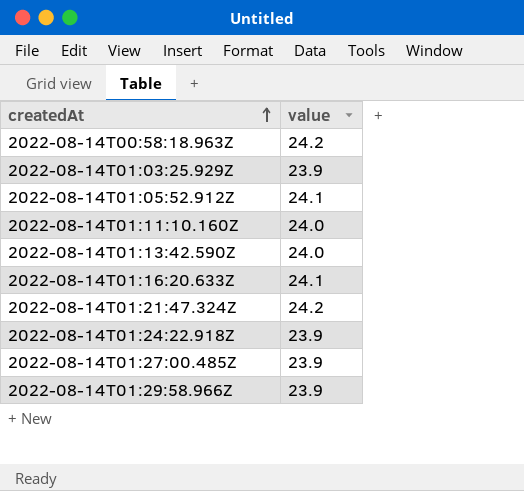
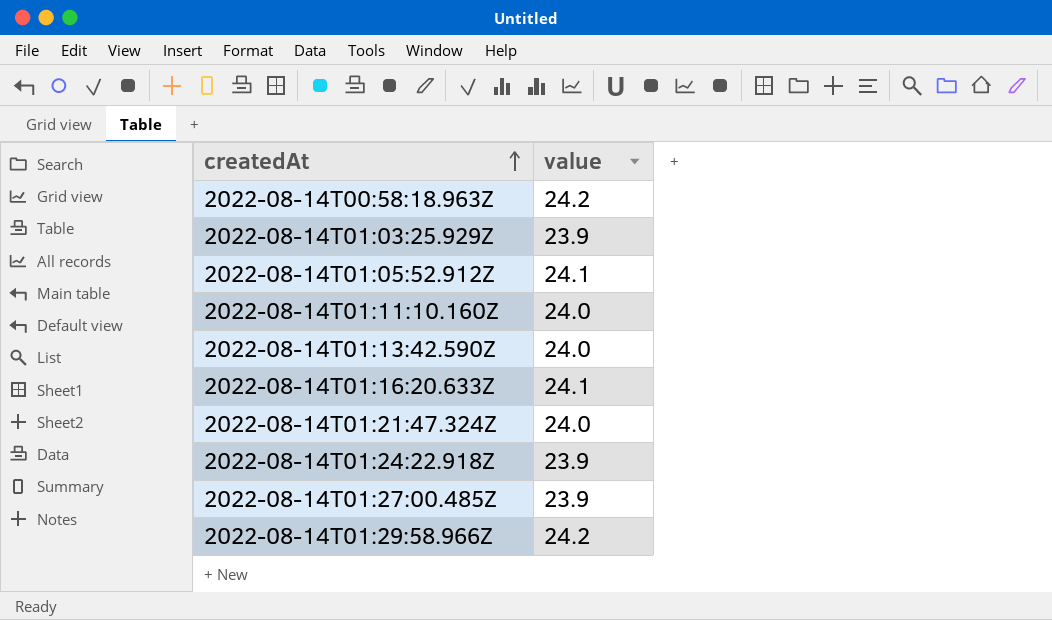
2022-08-14T01:21:47.324Z | value: 24.2 -> 24.0
2022-08-14T01:29:58.966Z | value: 23.9 -> 24.2

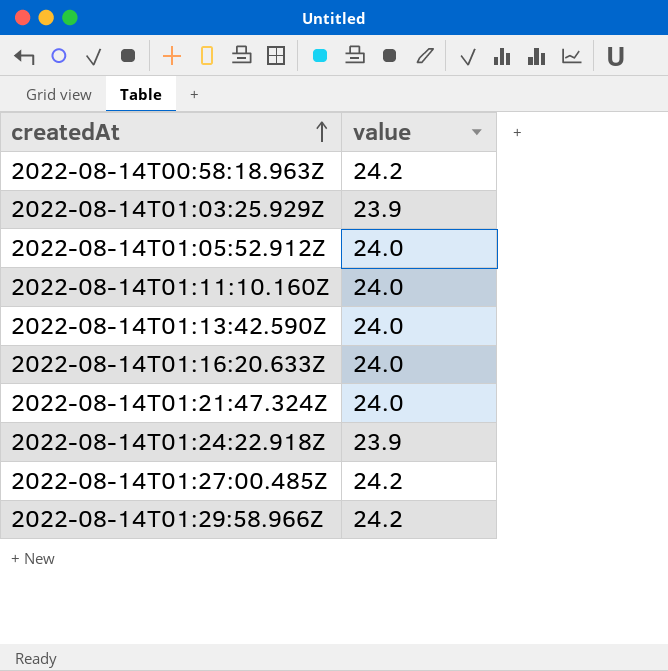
2022-08-14T01:05:52.912Z | value: 24.1 -> 24.0
2022-08-14T01:16:20.633Z | value: 24.1 -> 24.0
2022-08-14T01:27:00.485Z | value: 23.9 -> 24.2

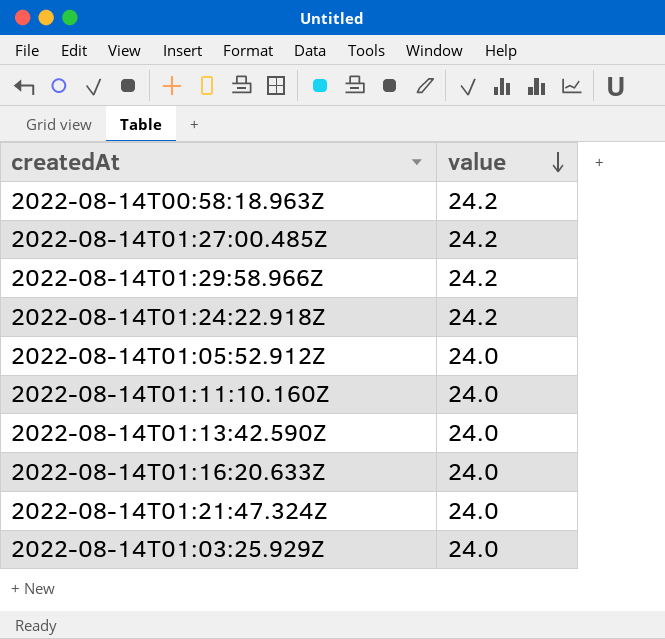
row order: createdAt ascending -> value descending
2022-08-14T01:24:22.918Z | value: 23.9 -> 24.2
2022-08-14T01:03:25.929Z | value: 23.9 -> 24.0

